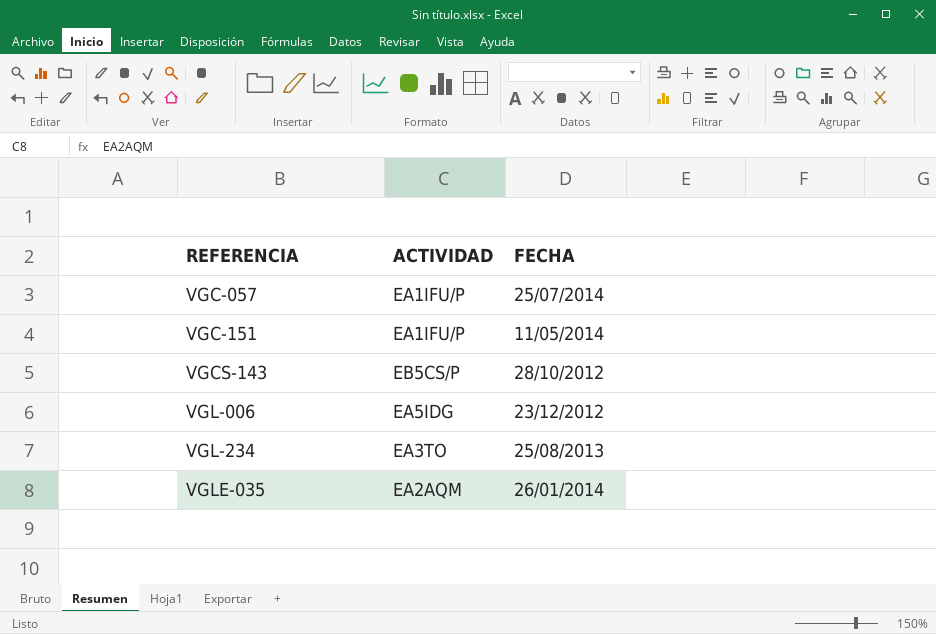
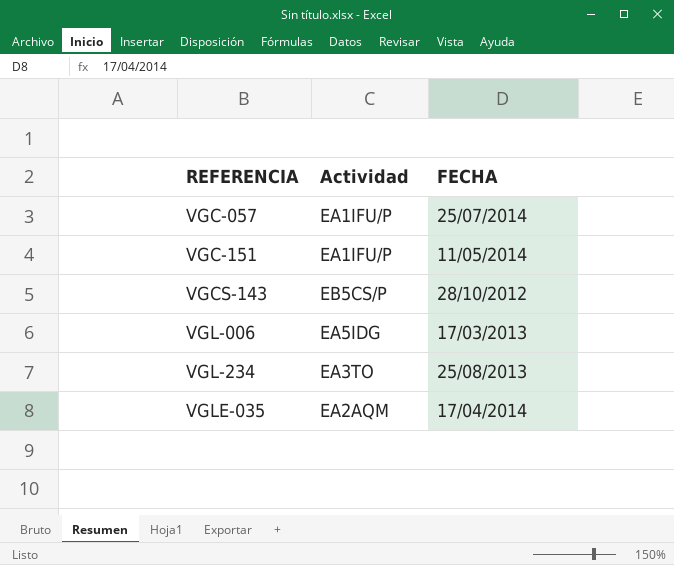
column name: ACTIVIDAD -> Actividad
VGL-006 | FECHA: 23/12/2012 -> 17/03/2013
VGLE-035 | FECHA: 26/01/2014 -> 17/04/2014

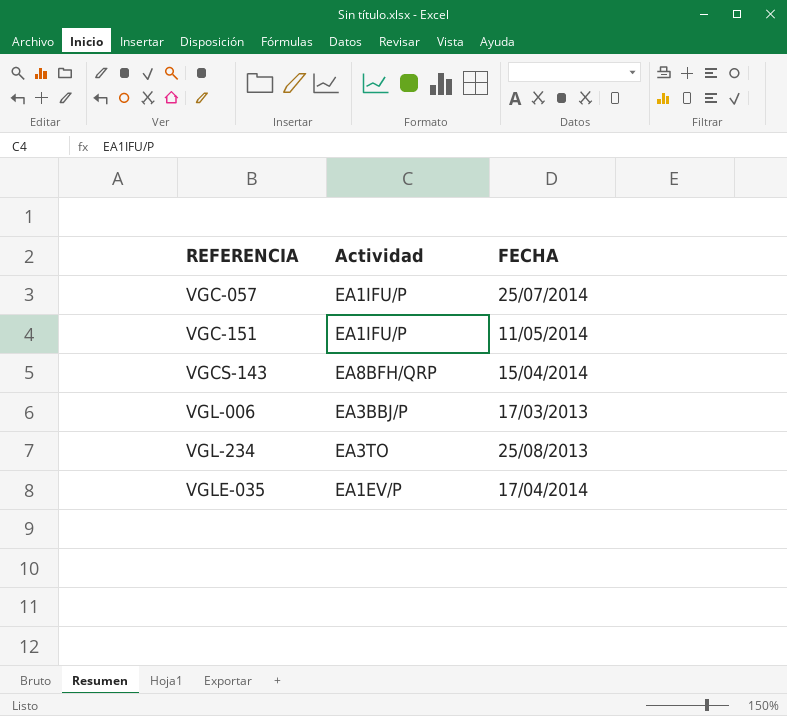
VGCS-143 | Actividad: EB5CS/P -> EA8BFH/QRP
VGCS-143 | FECHA: 28/10/2012 -> 15/04/2014
VGL-006 | Actividad: EA5IDG -> EA3BBJ/P
VGLE-035 | Actividad: EA2AQM -> EA1EV/P

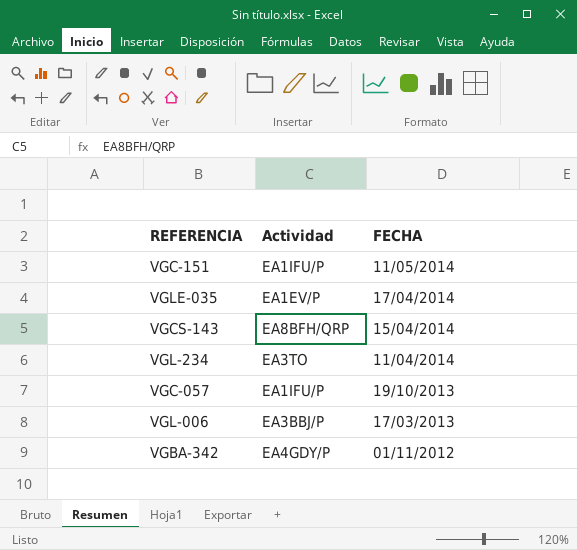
row order: REFERENCIA ascending -> FECHA descending
VGL-234 | FECHA: 25/08/2013 -> 11/04/2014
VGC-057 | FECHA: 25/07/2014 -> 19/10/2013
row VGBA-342: none -> EA4GDY/P | 01/11/2012

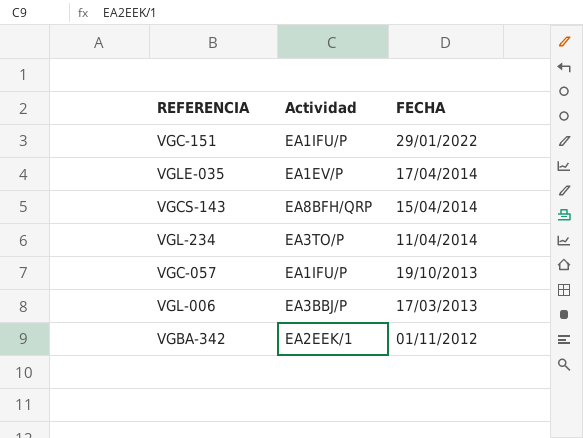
VGC-151 | FECHA: 11/05/2014 -> 29/01/2022
VGL-234 | Actividad: EA3TO -> EA3TO/P
VGBA-342 | Actividad: EA4GDY/P -> EA2EEK/1

